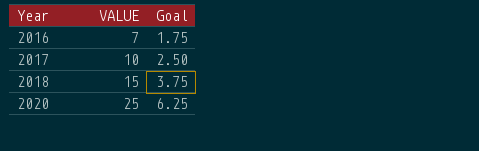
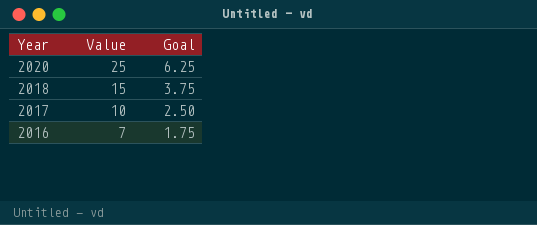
row order: Year ascending -> Year descending
column name: VALUE -> Value

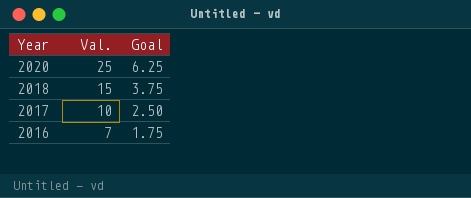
column name: Value -> Val.

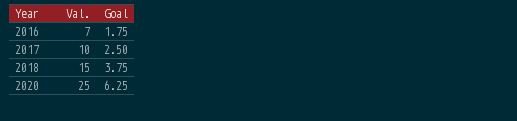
row order: Year descending -> Year ascending

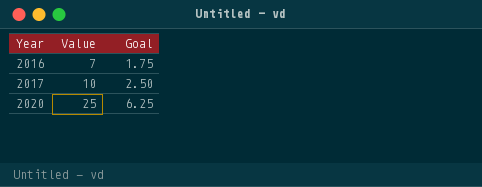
column name: Val. -> Value
row 2018: 15 | 3.75 -> none

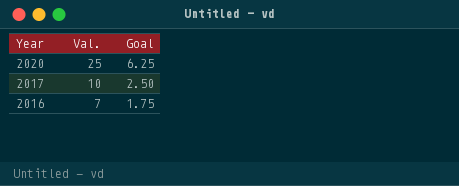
row order: Year ascending -> Year descending
column name: Value -> Val.

